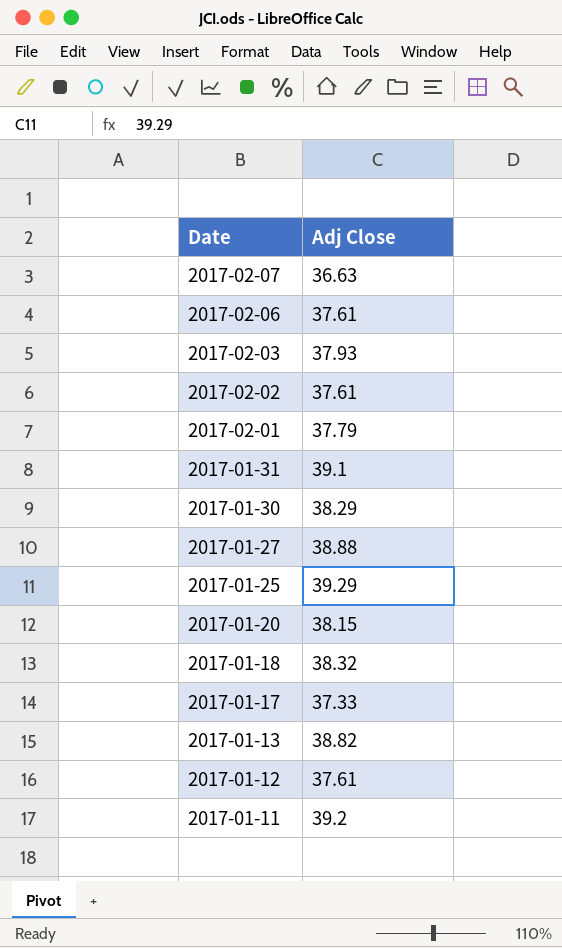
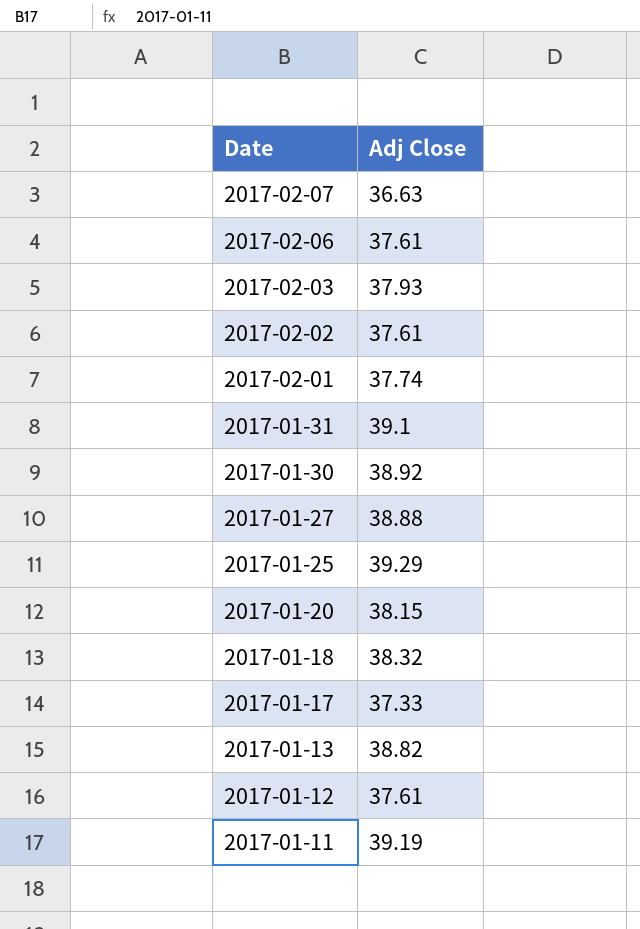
2017-02-01 | Adj Close: 37.79 -> 37.74
2017-01-30 | Adj Close: 38.29 -> 38.92
2017-01-11 | Adj Close: 39.2 -> 39.19

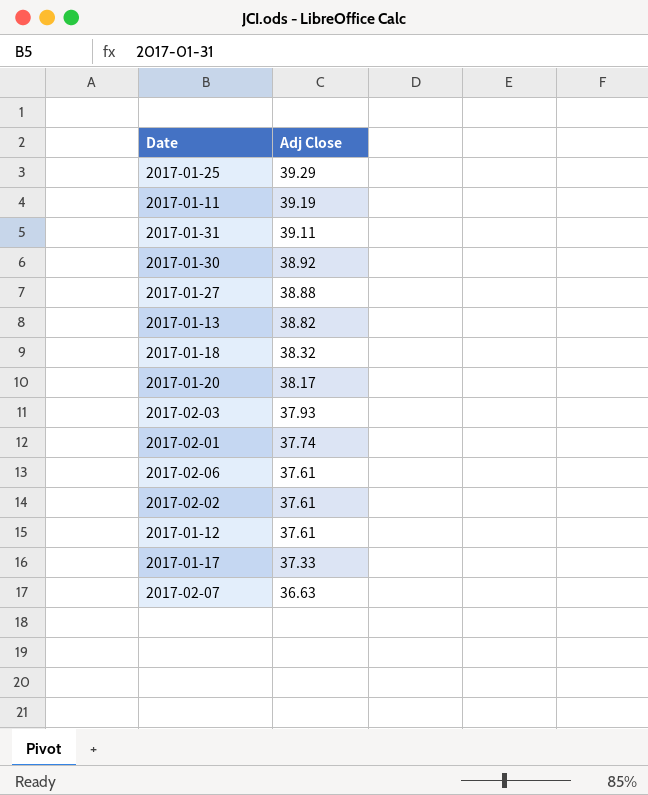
row order: Date descending -> Adj Close descending
2017-01-31 | Adj Close: 39.1 -> 39.11
2017-01-20 | Adj Close: 38.15 -> 38.17

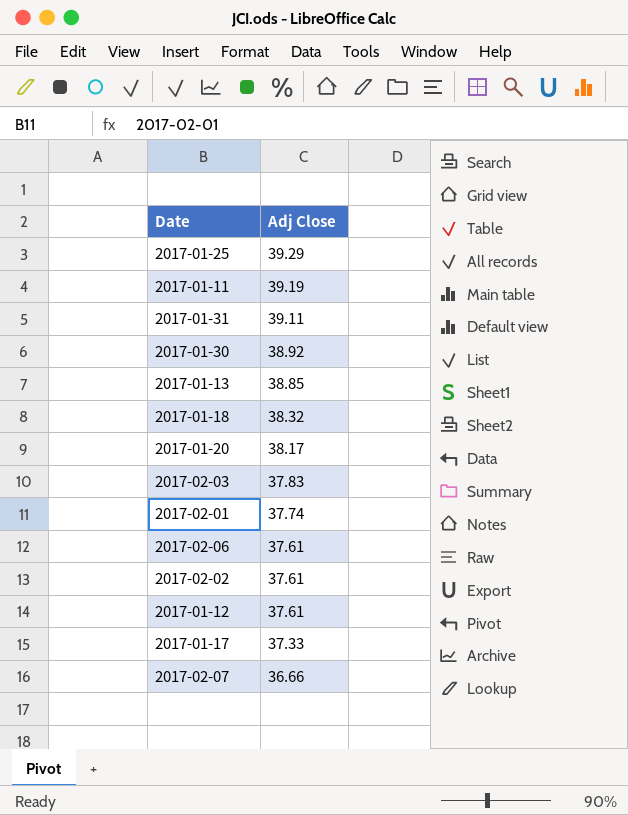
row 2017-01-27: 38.88 -> none
2017-01-13 | Adj Close: 38.82 -> 38.85
2017-02-03 | Adj Close: 37.93 -> 37.83
2017-02-07 | Adj Close: 36.63 -> 36.66

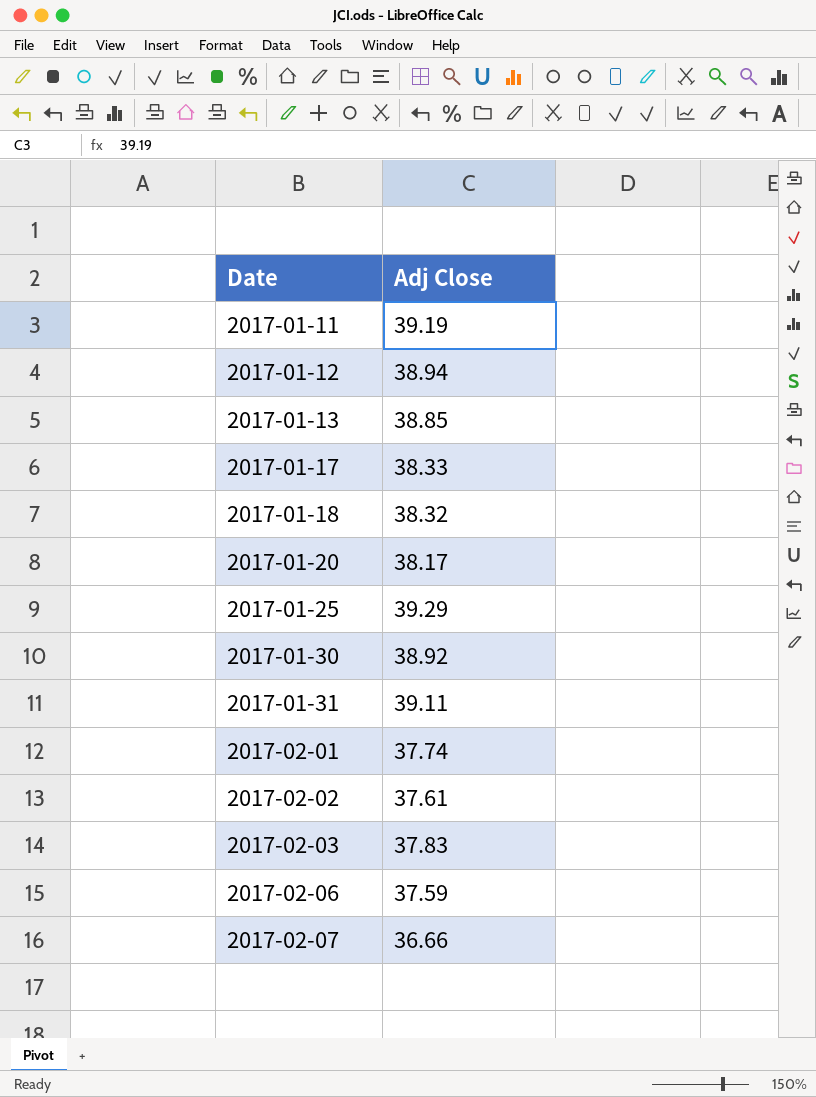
row order: Adj Close descending -> Date ascending
2017-01-12 | Adj Close: 37.61 -> 38.94
2017-01-17 | Adj Close: 37.33 -> 38.33
2017-02-06 | Adj Close: 37.61 -> 37.59

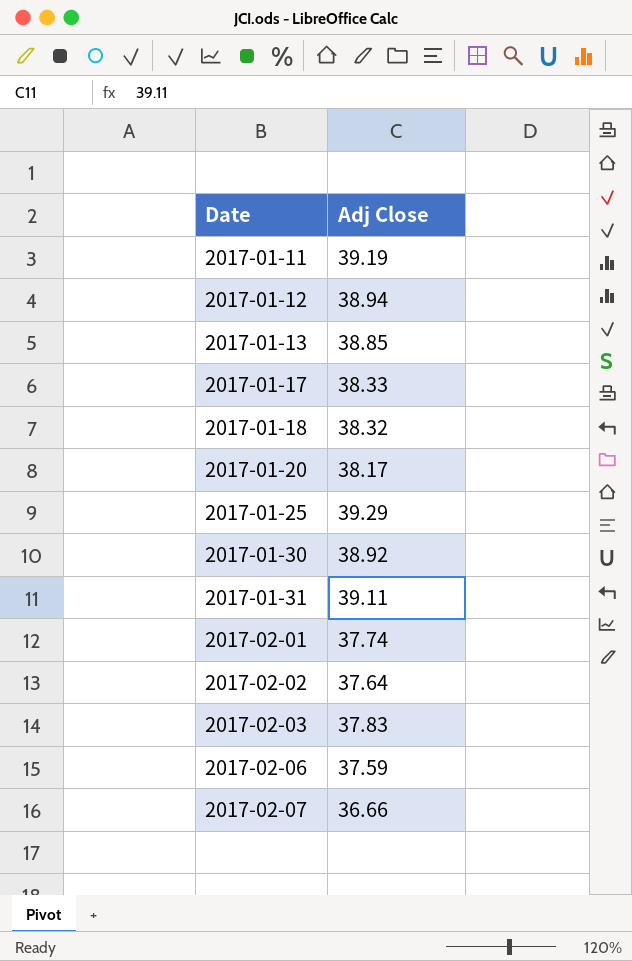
2017-02-02 | Adj Close: 37.61 -> 37.64

